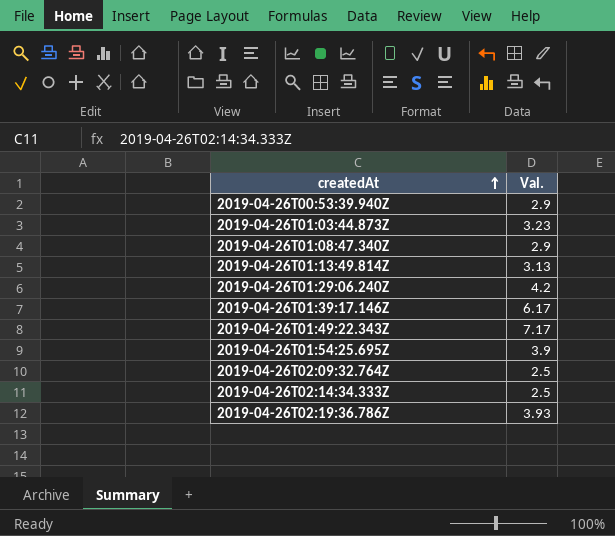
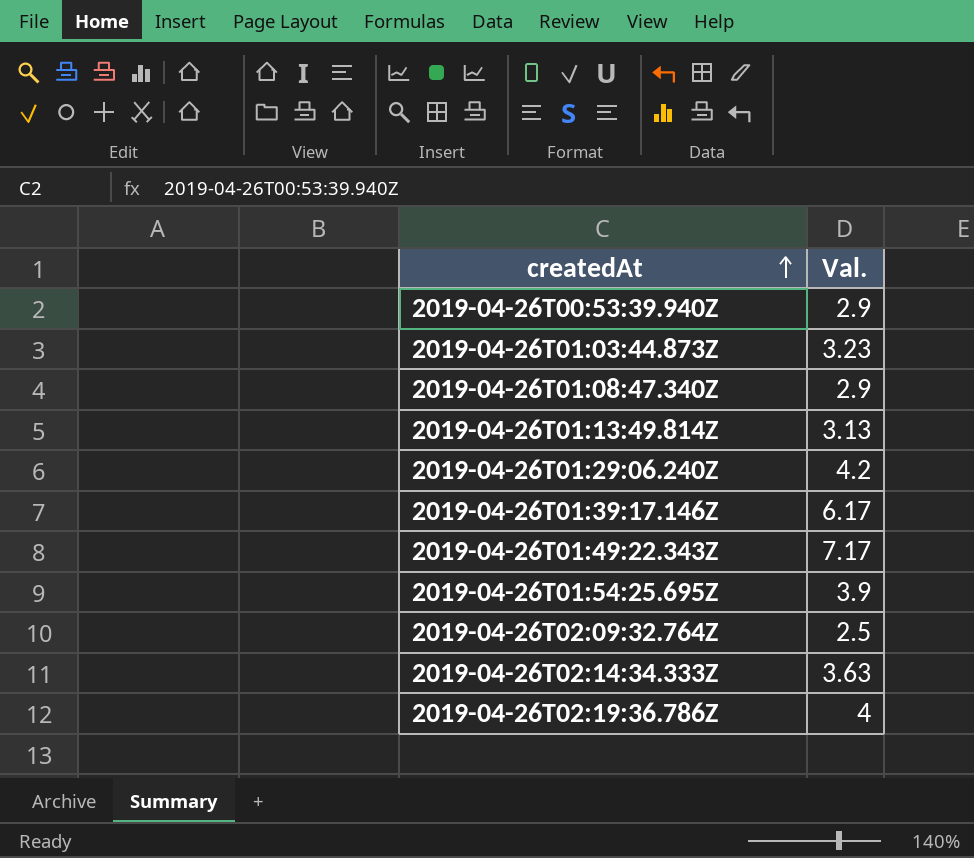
2019-04-26T02:14:34.333Z | Val.: 2.5 -> 3.63
2019-04-26T02:19:36.786Z | Val.: 3.93 -> 4

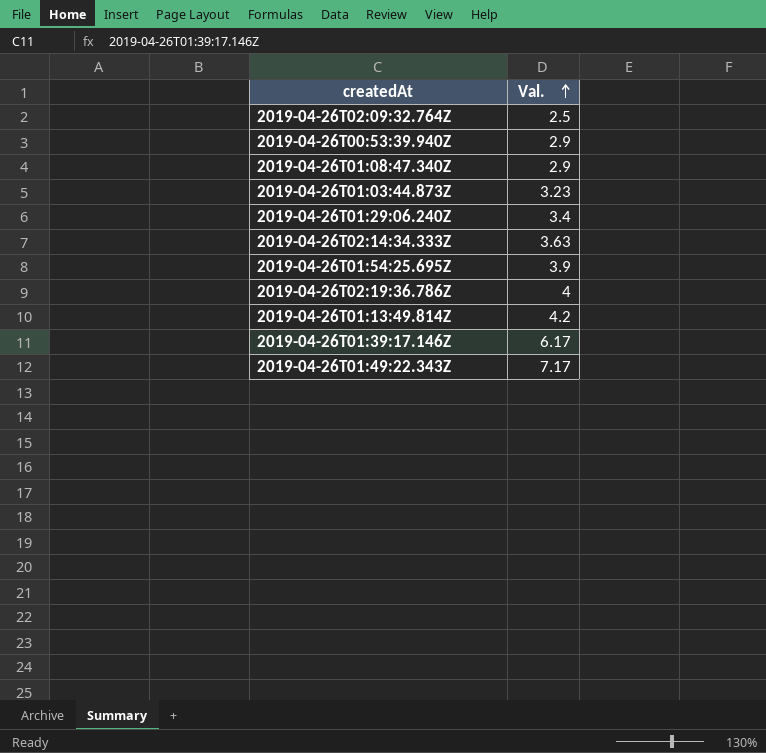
row order: createdAt ascending -> Val. ascending
2019-04-26T01:29:06.240Z | Val.: 4.2 -> 3.4
2019-04-26T01:13:49.814Z | Val.: 3.13 -> 4.2

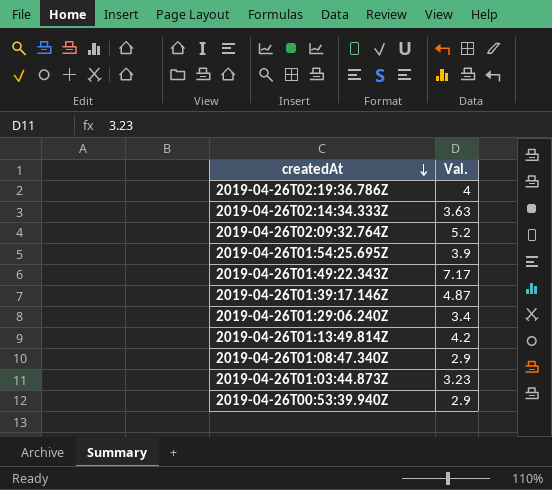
row order: Val. ascending -> createdAt descending
2019-04-26T02:09:32.764Z | Val.: 2.5 -> 5.2
2019-04-26T01:39:17.146Z | Val.: 6.17 -> 4.87

